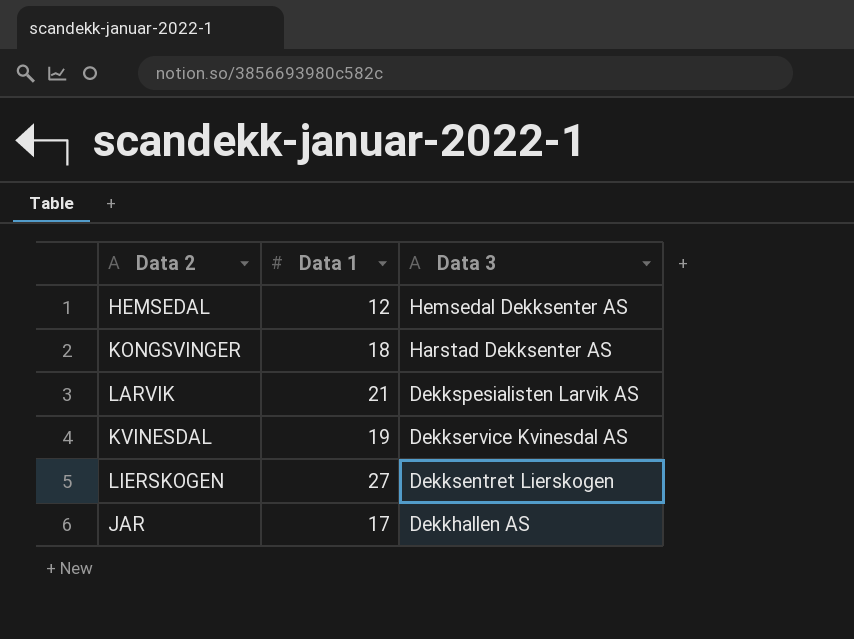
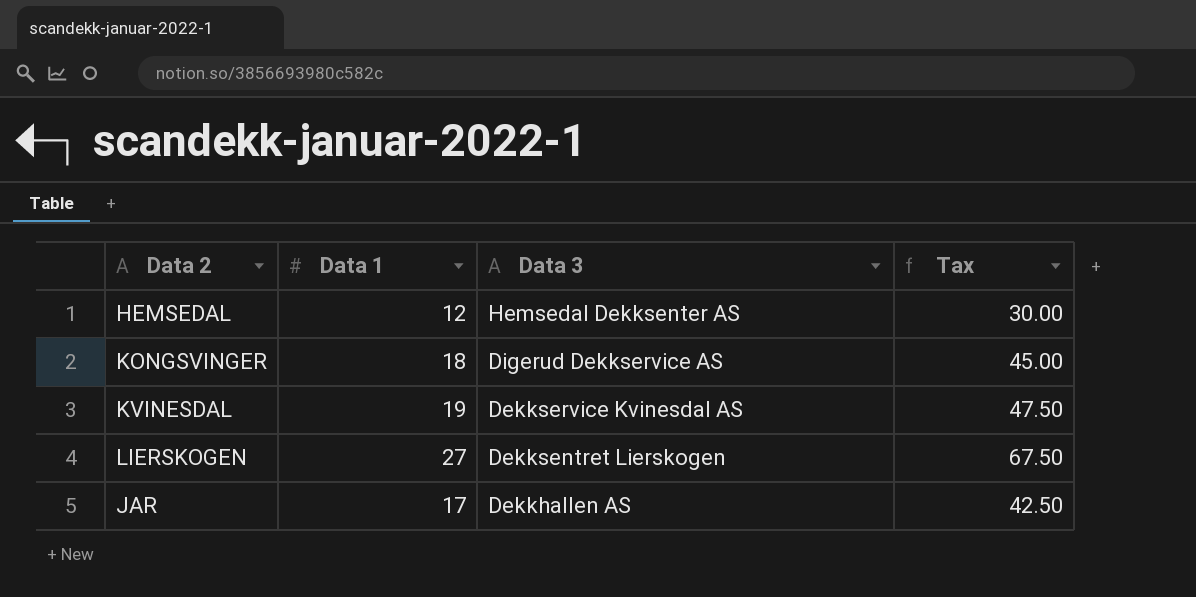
column Tax | formula: none -> [Data 1] * 2.5
row LARVIK: 21 | Dekkspesialisten Larvik AS -> none
KONGSVINGER | Data 3: Harstad Dekksenter AS -> Digerud Dekkservice AS

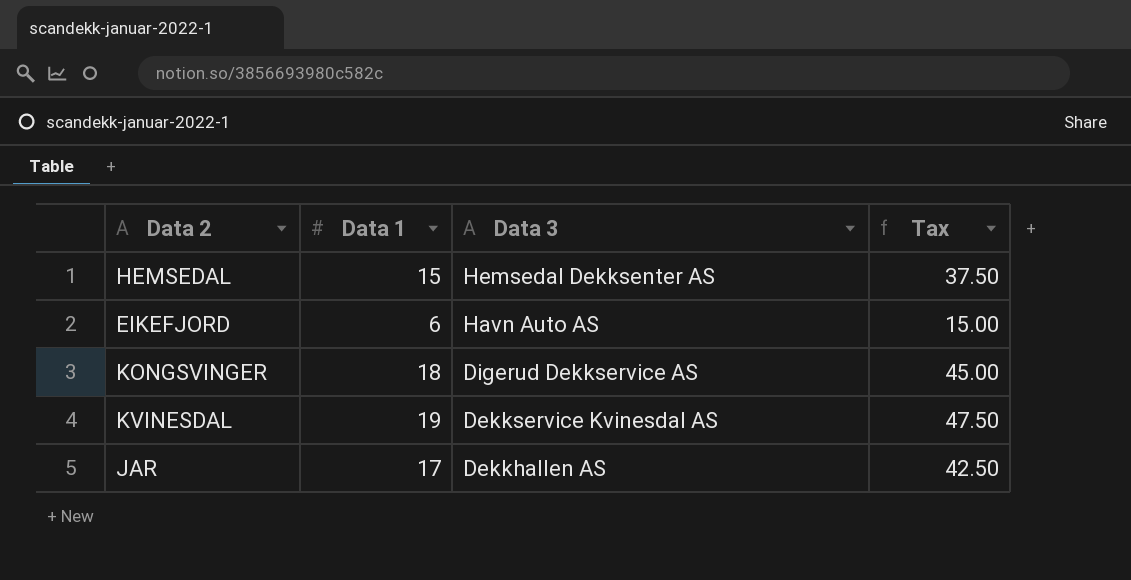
row LIERSKOGEN: 27 | Dekksentret Lierskogen | 67.50 -> none
HEMSEDAL | Data 1: 12 -> 15
HEMSEDAL | Tax: 30.00 -> 37.50
row EIKEFJORD: none -> 6 | Havn Auto AS | 15.00

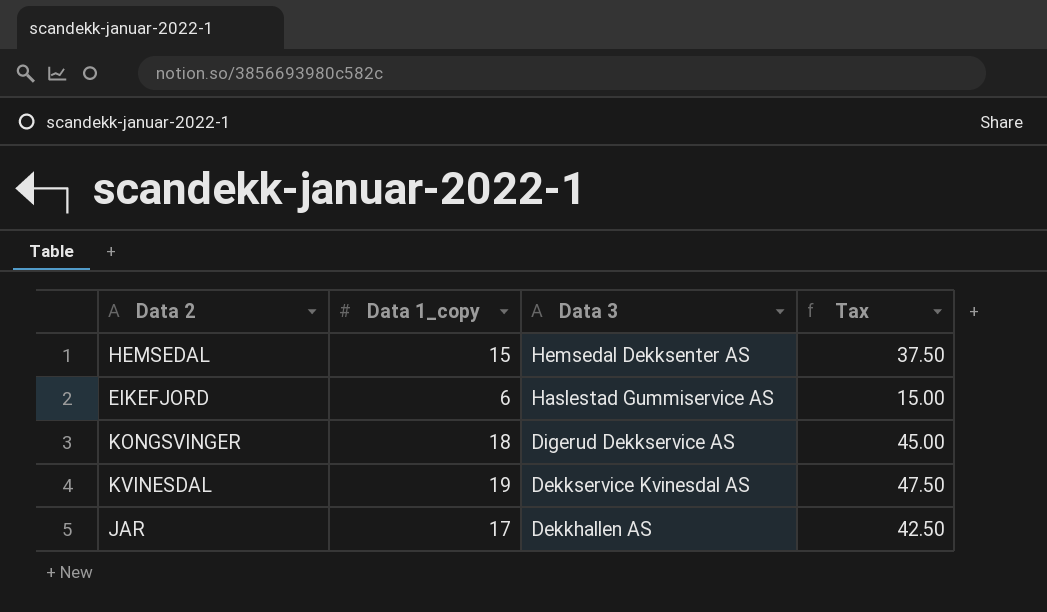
column name: Data 1 -> Data 1_copy
EIKEFJORD | Data 3: Havn Auto AS -> Haslestad Gummiservice AS

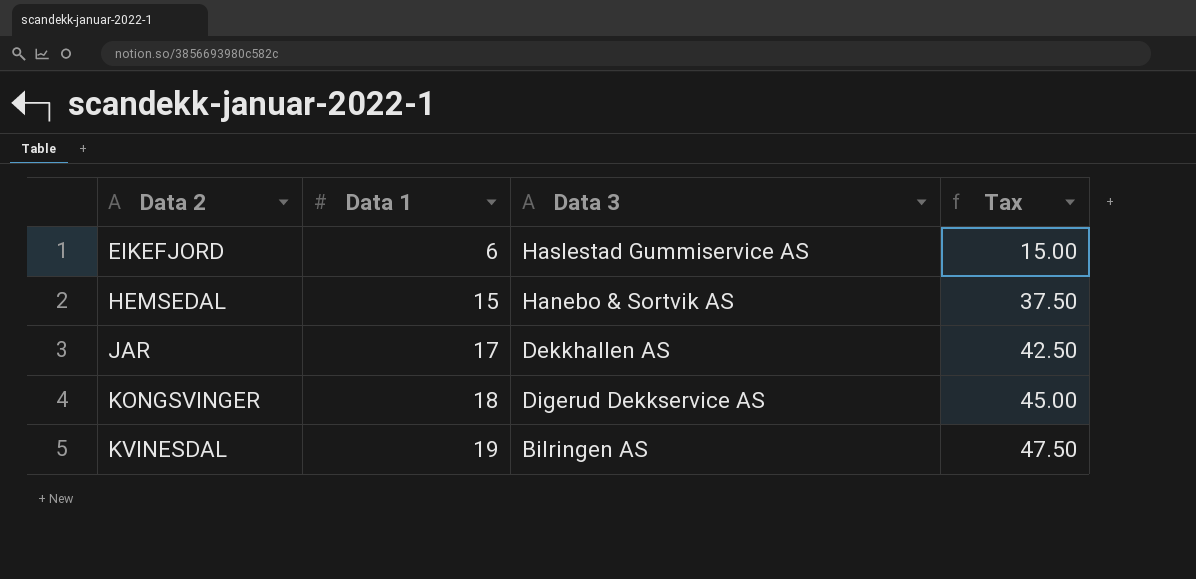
row order: Data 3 descending -> Data 2 ascending
column name: Data 1_copy -> Data 1
HEMSEDAL | Data 3: Hemsedal Dekksenter AS -> Hanebo & Sortvik AS
KVINESDAL | Data 3: Dekkservice Kvinesdal AS -> Bilringen AS

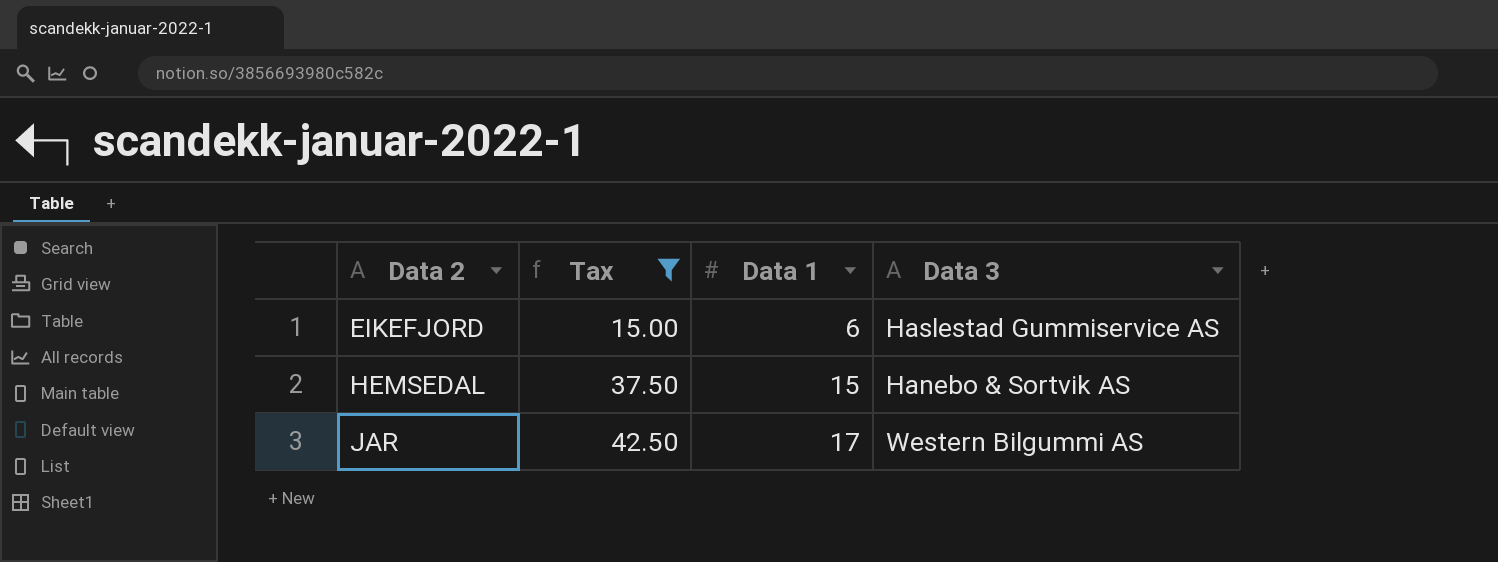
filter: none -> Tax <= 42.50
column Tax | position: 4 -> 2
JAR | Data 3: Dekkhallen AS -> Western Bilgummi AS

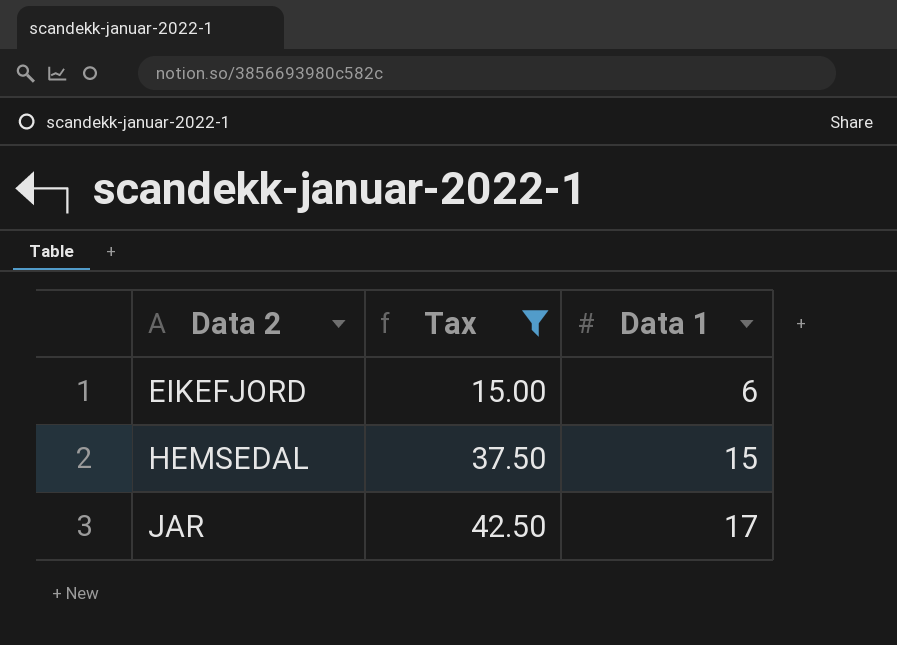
column Data 3 | position: 4 -> none

